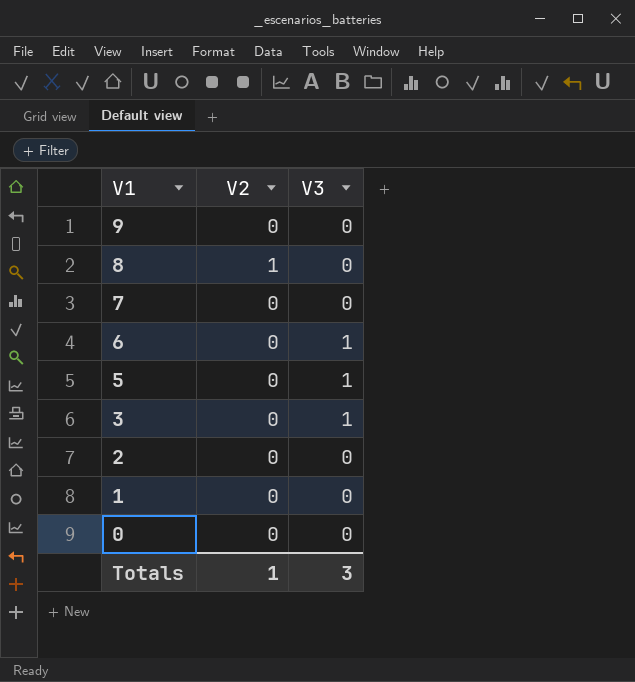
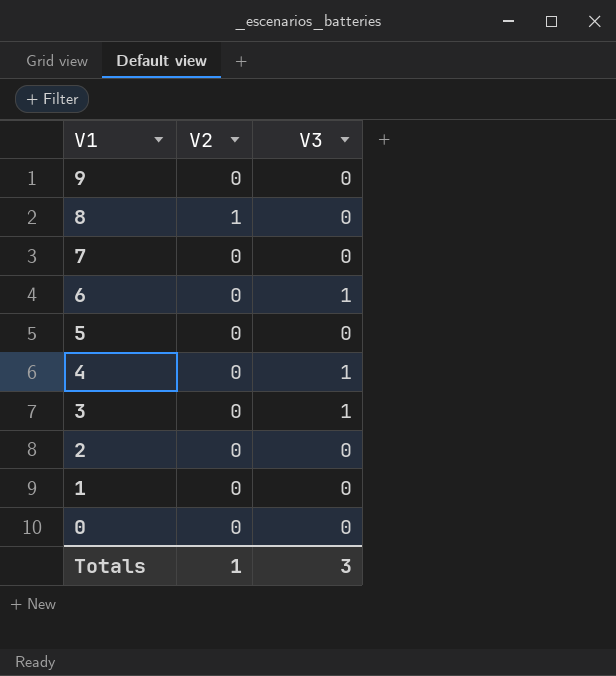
5 | V3: 1 -> 0
row 4: none -> 0 | 1

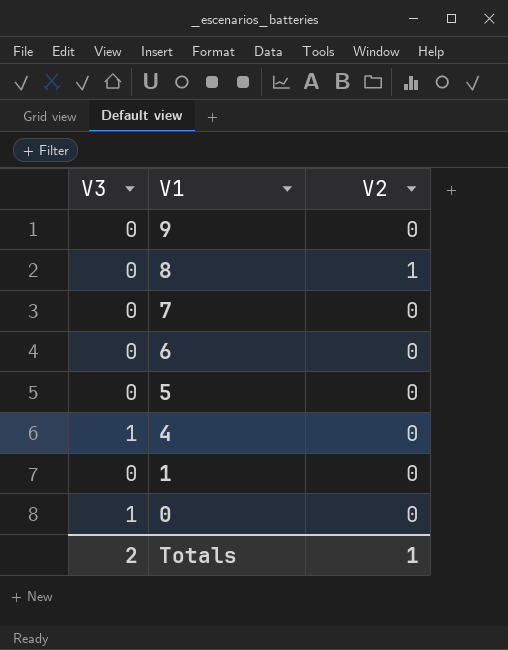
column V3 | position: 3 -> 1
row 3: 0 | 1 -> none
row 2: 0 | 0 -> none
6 | V3: 1 -> 0
0 | V3: 0 -> 1
Totals | V3: 3 -> 2

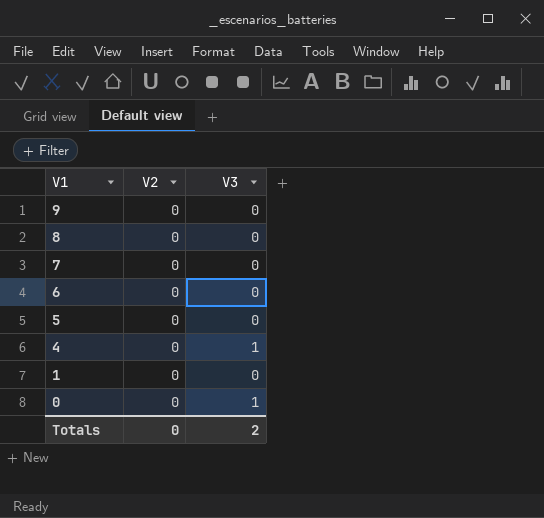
column V3 | position: 1 -> 3
8 | V2: 1 -> 0
Totals | V2: 1 -> 0

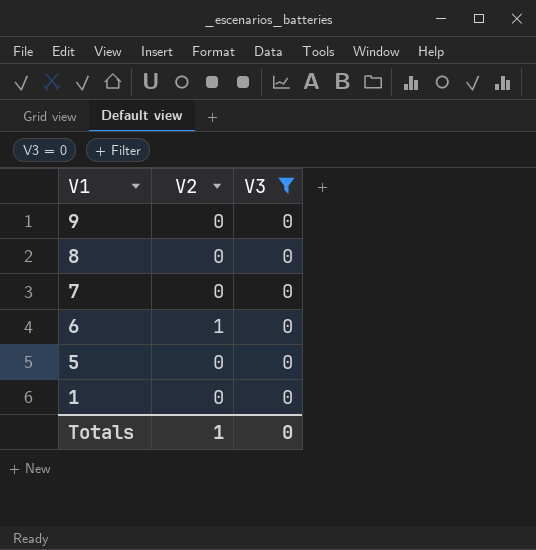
filter: none -> V3 = 0
6 | V2: 0 -> 1
Totals | V2: 0 -> 1
Totals | V3: 2 -> 0

